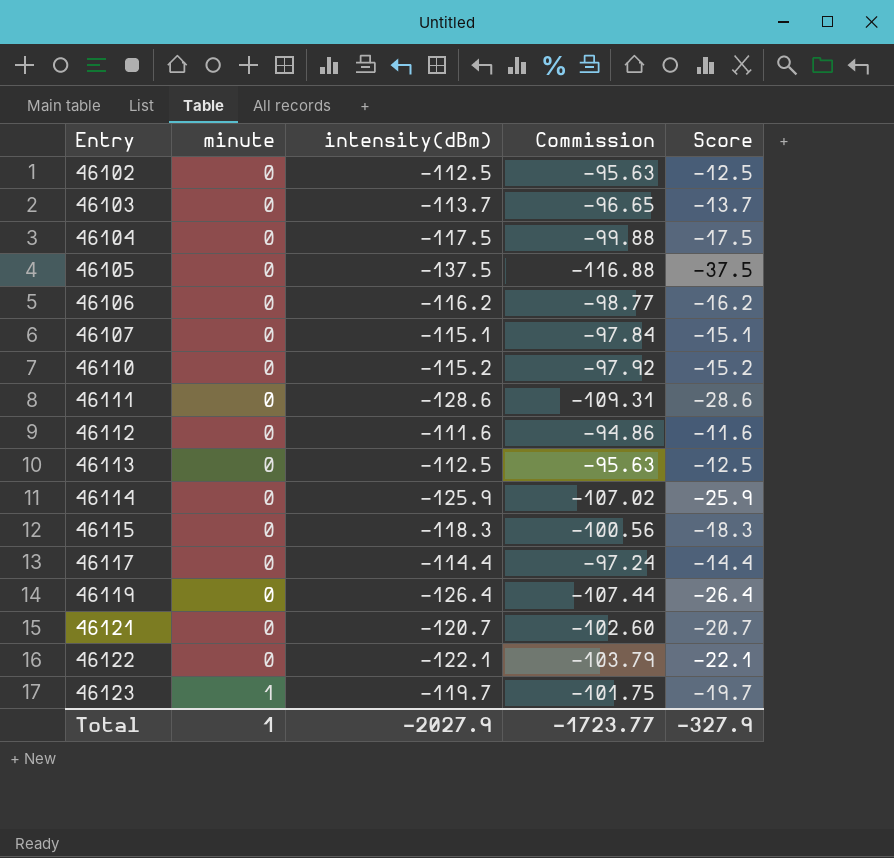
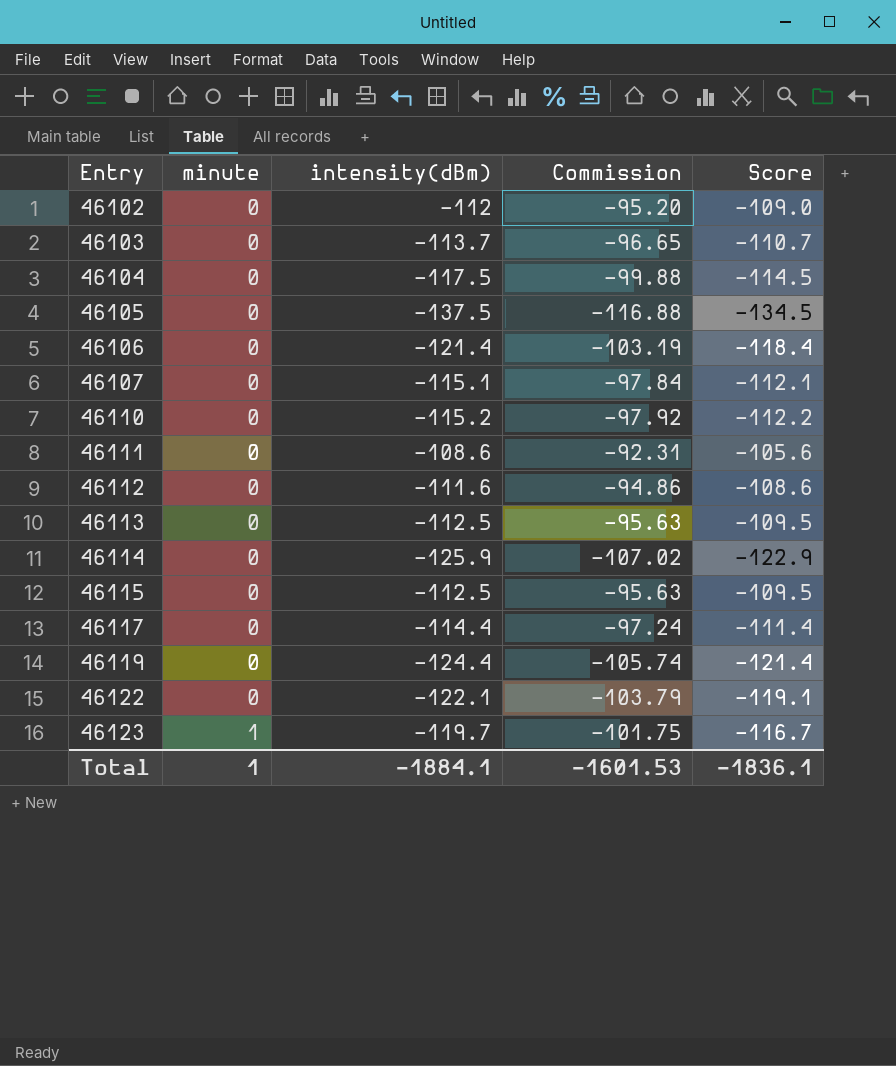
column Score | formula: [intensity(dBm)] + 100 -> [intensity(dBm)] + 3
row 46121: 0 | -120.7 | -102.60 | -20.7 -> none
46102 | intensity(dBm): -112.5 -> -112
46102 | Commission: -95.63 -> -95.20
46106 | intensity(dBm): -116.2 -> -121.4
46106 | Commission: -98.77 -> -103.19
46111 | intensity(dBm): -128.6 -> -108.6
46111 | Commission: -109.31 -> -92.31
46115 | intensity(dBm): -118.3 -> -112.5
46115 | Commission: -100.56 -> -95.63
46119 | intensity(dBm): -126.4 -> -124.4
46119 | Commission: -107.44 -> -105.74
Total | intensity(dBm): -2027.9 -> -1884.1
Total | Commission: -1723.77 -> -1601.53
Total | Score: -327.9 -> -1836.1

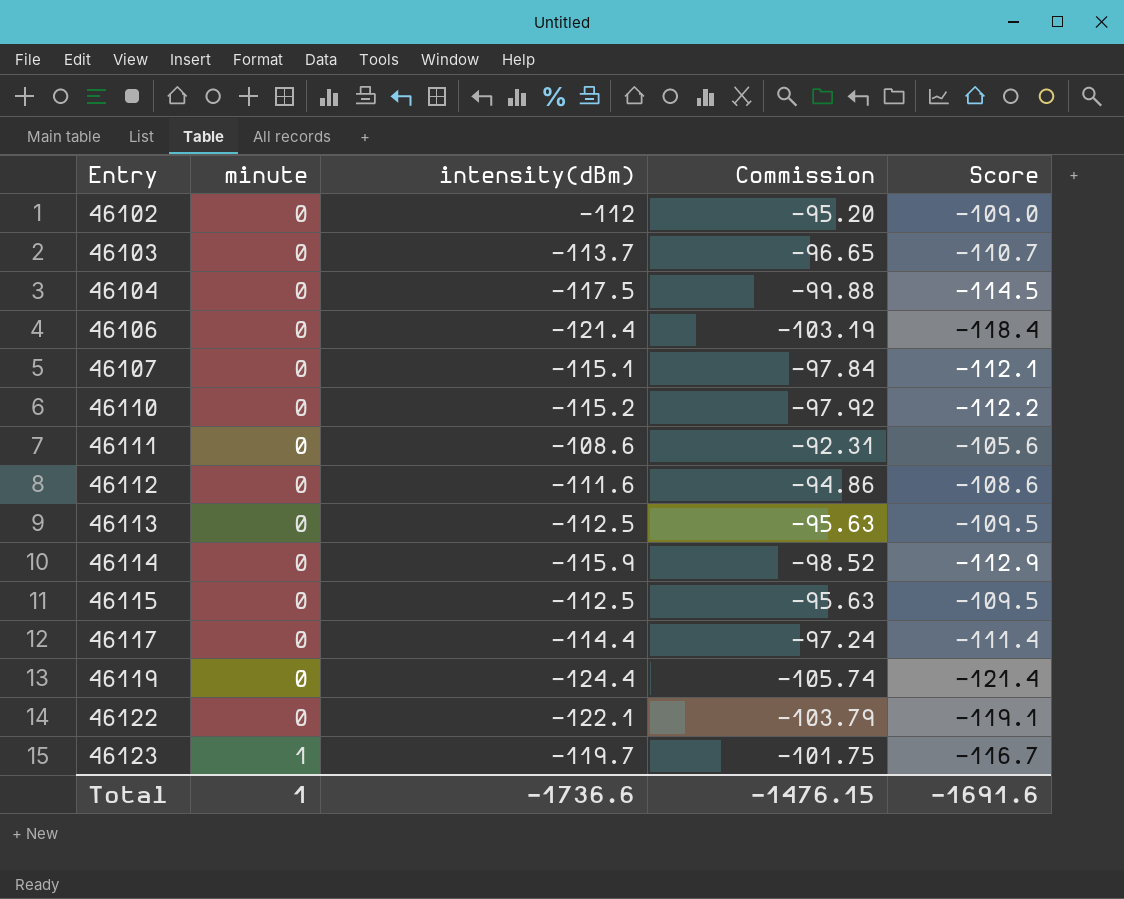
row 46105: 0 | -137.5 | -116.88 | -134.5 -> none
46114 | intensity(dBm): -125.9 -> -115.9
46114 | Commission: -107.02 -> -98.52
46114 | Score: -122.9 -> -112.9
Total | intensity(dBm): -1884.1 -> -1736.6
Total | Commission: -1601.53 -> -1476.15
Total | Score: -1836.1 -> -1691.6

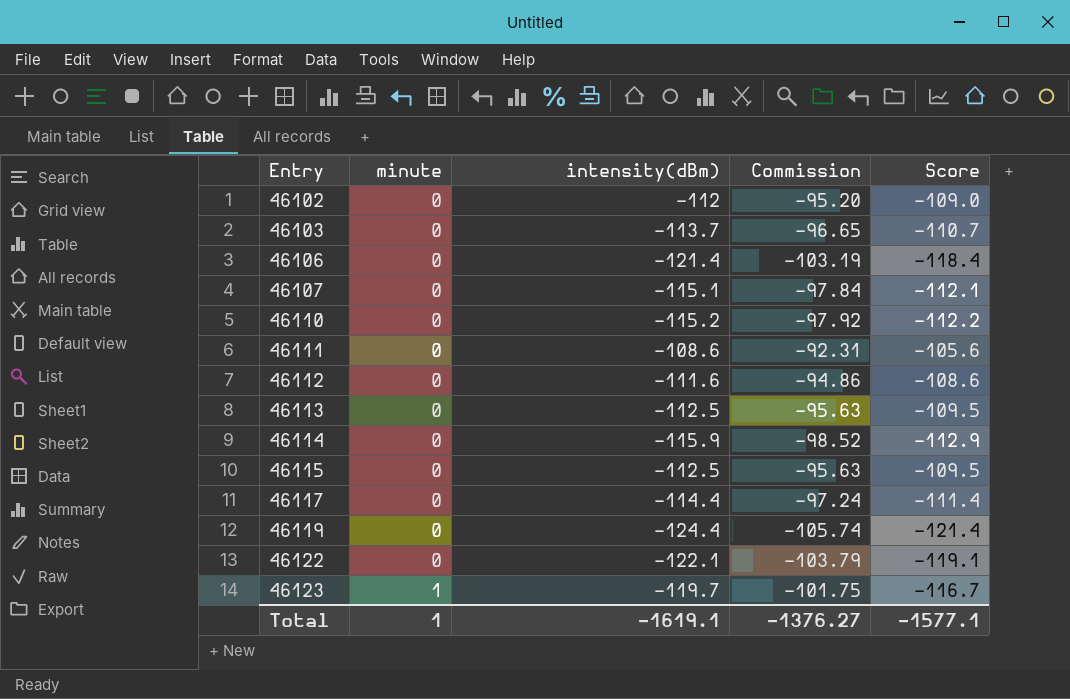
row 46104: 0 | -117.5 | -99.88 | -114.5 -> none
Total | intensity(dBm): -1736.6 -> -1619.1
Total | Commission: -1476.15 -> -1376.27
Total | Score: -1691.6 -> -1577.1

